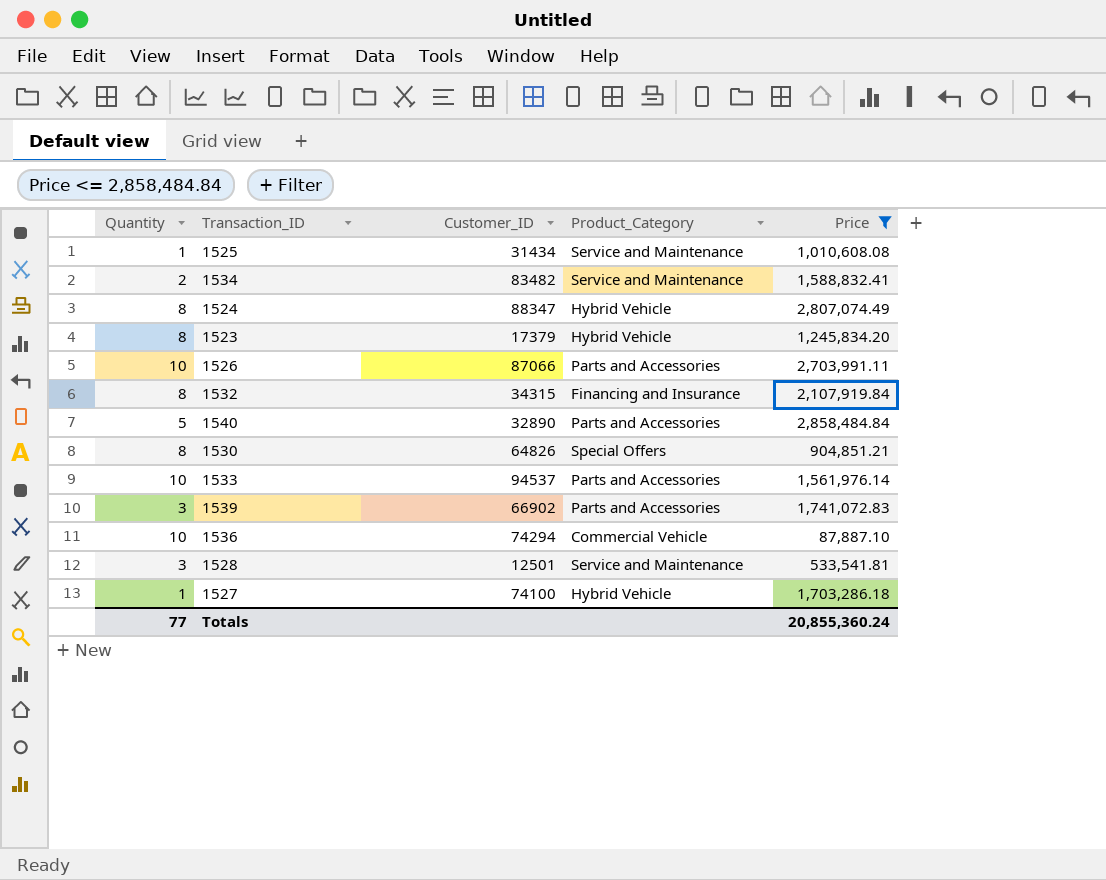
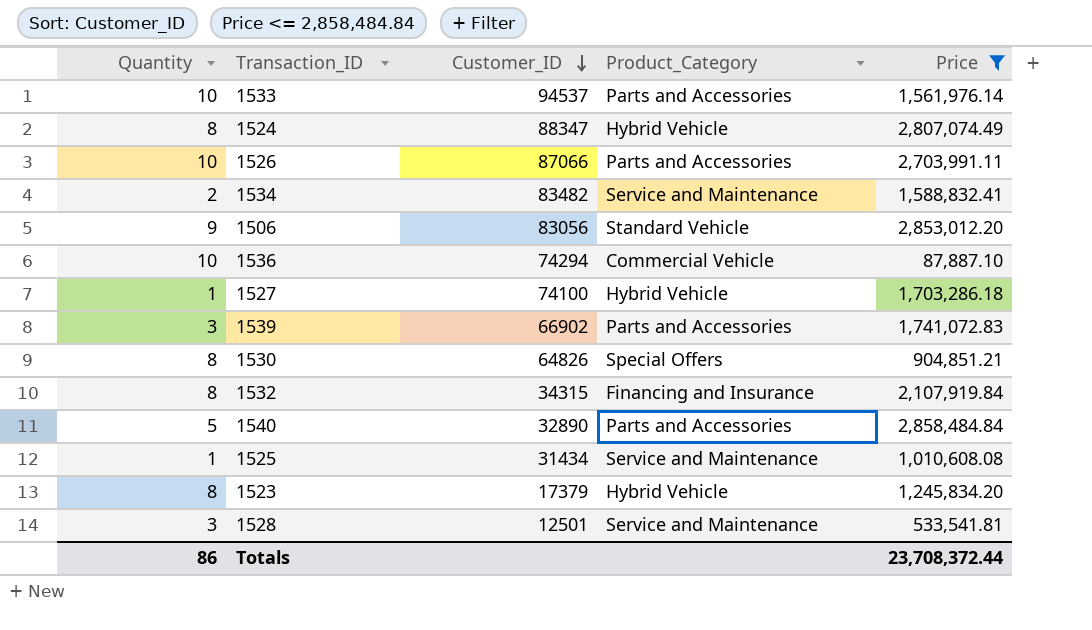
row order: none -> Customer_ID descending
row 1506: none -> 9 | 83056 | Standard Vehicle | 2,853,012.20
Totals | Quantity: 77 -> 86
Totals | Price: 20,855,360.24 -> 23,708,372.44

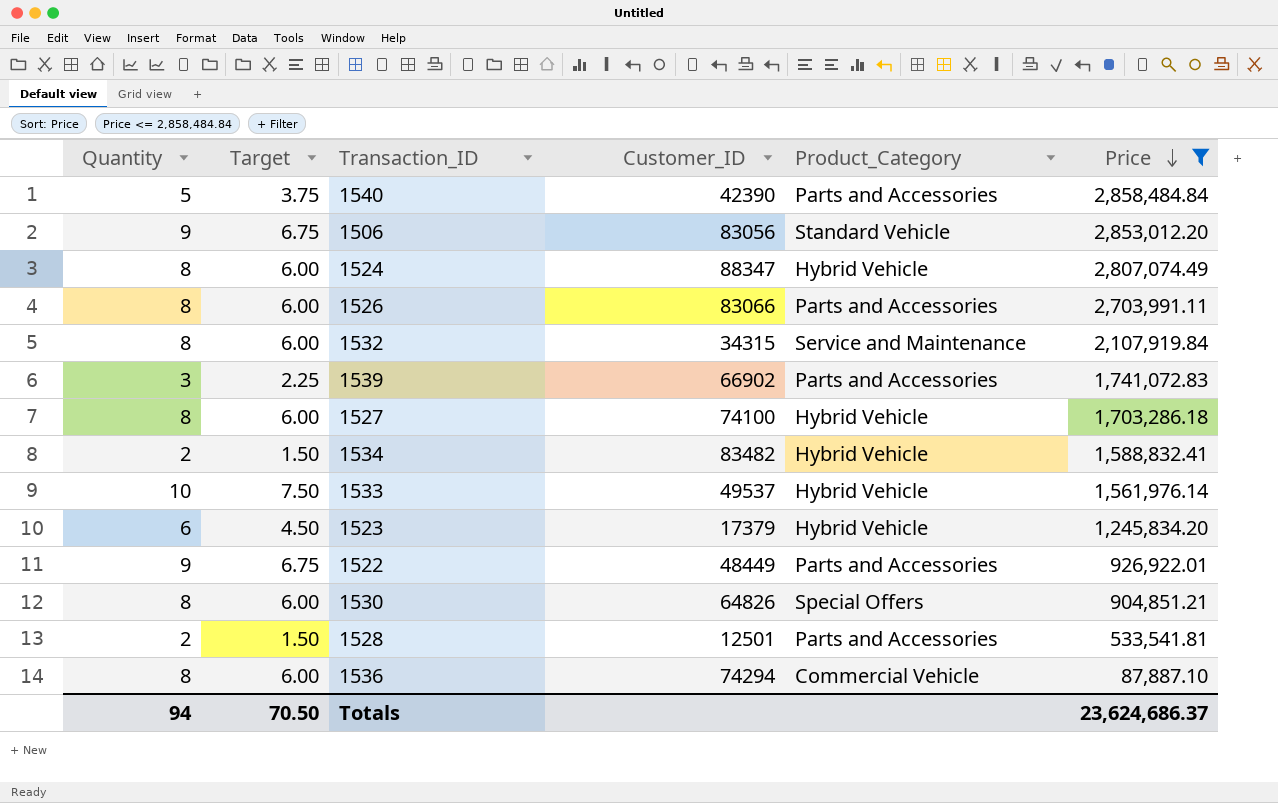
row order: Customer_ID descending -> Price descending
column Target | formula: none -> [Quantity] * 0.75
row 1525: 1 | 31434 | Service and Maintenance | 1,010,608.08 -> none
1540 | Customer_ID: 32890 -> 42390
1526 | Quantity: 10 -> 8
1526 | Customer_ID: 87066 -> 83066
1532 | Product_Category: Financing and Insurance -> Service and Maintenance
1527 | Quantity: 1 -> 8
1534 | Product_Category: Service and Maintenance -> Hybrid Vehicle
1533 | Customer_ID: 94537 -> 49537
1533 | Product_Category: Parts and Accessories -> Hybrid Vehicle
1523 | Quantity: 8 -> 6
row 1522: none -> 9 | 6.75 | 48449 | Parts and Accessories | 926,922.01
1528 | Quantity: 3 -> 2
1528 | Product_Category: Service and Maintenance -> Parts and Accessories
1536 | Quantity: 10 -> 8
Totals | Quantity: 86 -> 94
Totals | Price: 23,708,372.44 -> 23,624,686.37

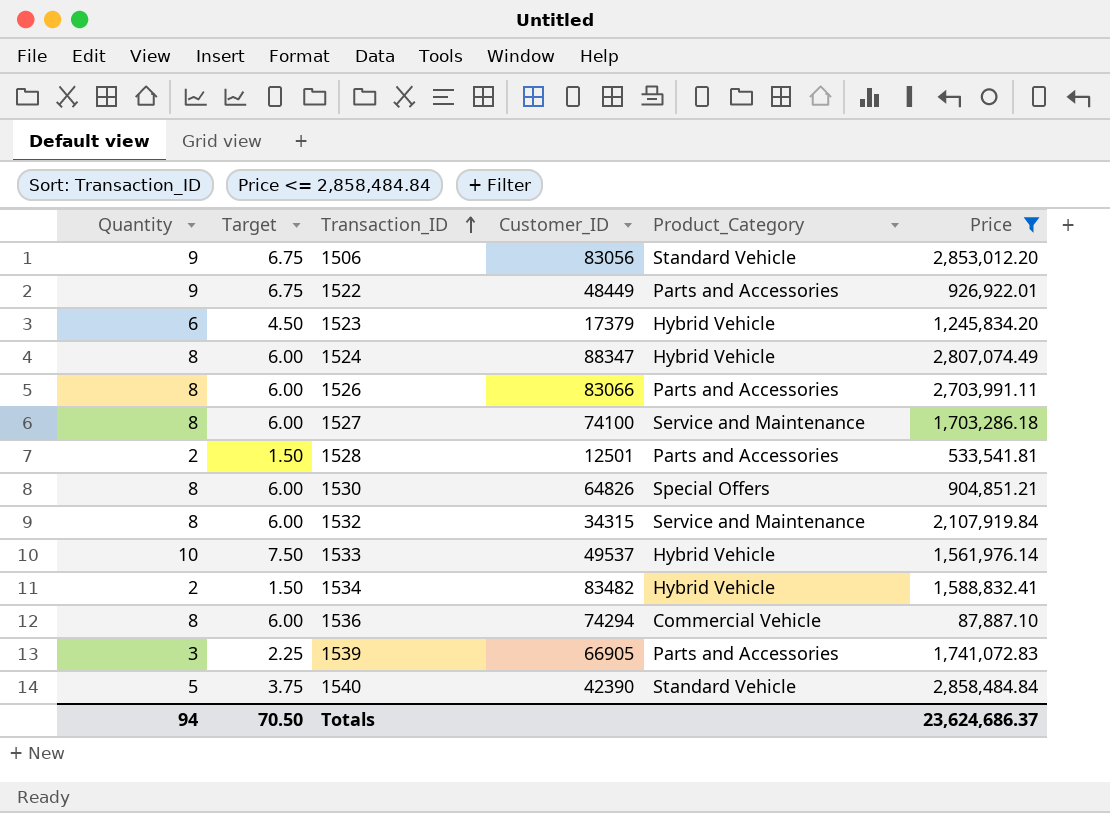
row order: Price descending -> Transaction_ID ascending
1527 | Product_Category: Hybrid Vehicle -> Service and Maintenance
1539 | Customer_ID: 66902 -> 66905
1540 | Product_Category: Parts and Accessories -> Standard Vehicle

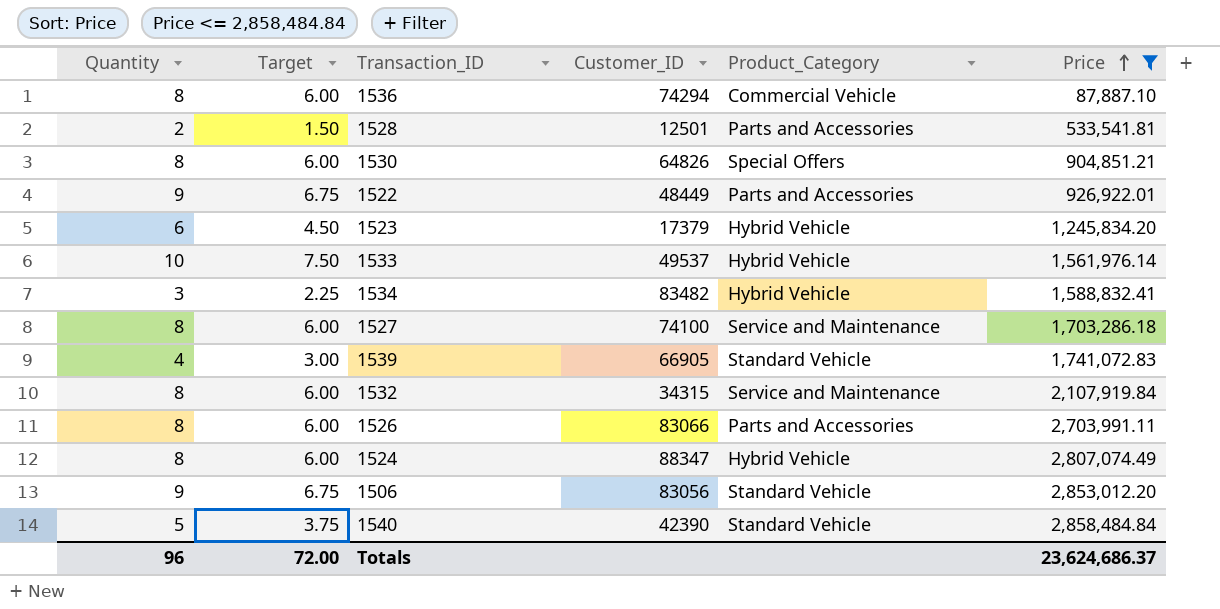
row order: Transaction_ID ascending -> Price ascending
1534 | Quantity: 2 -> 3
1534 | Target: 1.50 -> 2.25
1539 | Quantity: 3 -> 4
1539 | Target: 2.25 -> 3.00
1539 | Product_Category: Parts and Accessories -> Standard Vehicle
Totals | Quantity: 94 -> 96
Totals | Target: 70.50 -> 72.00

